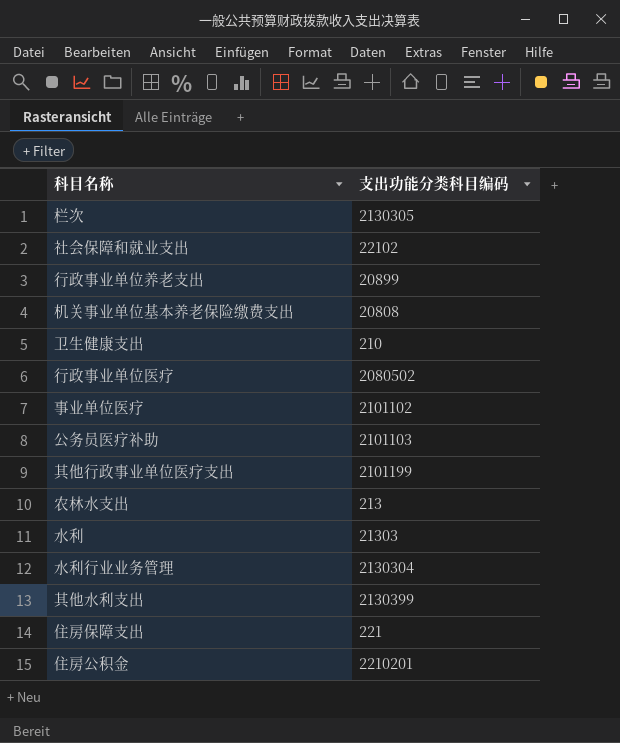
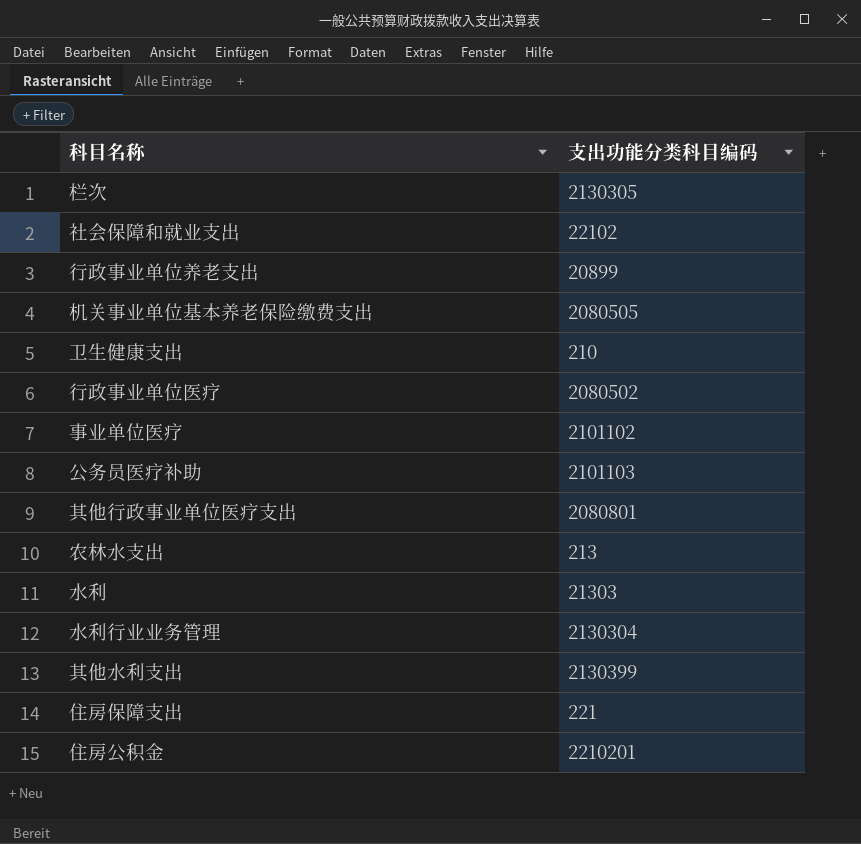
机关事业单位基本养老保险缴费支出 | 支出功能分类科目编码: 20808 -> 2080505
其他行政事业单位医疗支出 | 支出功能分类科目编码: 2101199 -> 2080801

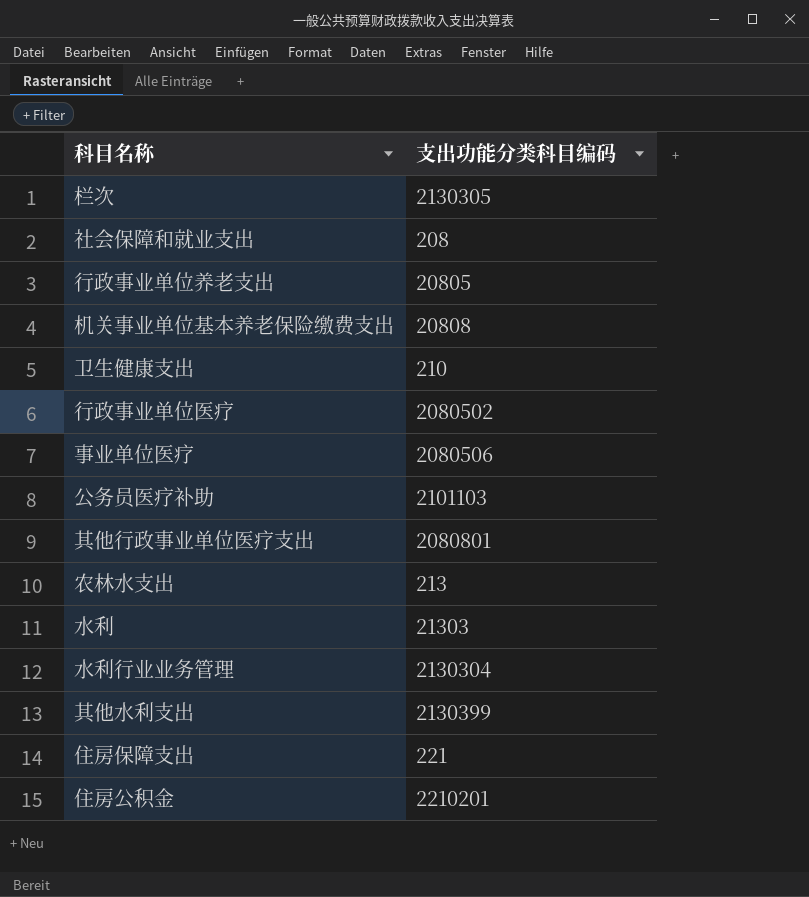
社会保障和就业支出 | 支出功能分类科目编码: 22102 -> 208
行政事业单位养老支出 | 支出功能分类科目编码: 20899 -> 20805
机关事业单位基本养老保险缴费支出 | 支出功能分类科目编码: 2080505 -> 20808
事业单位医疗 | 支出功能分类科目编码: 2101102 -> 2080506

